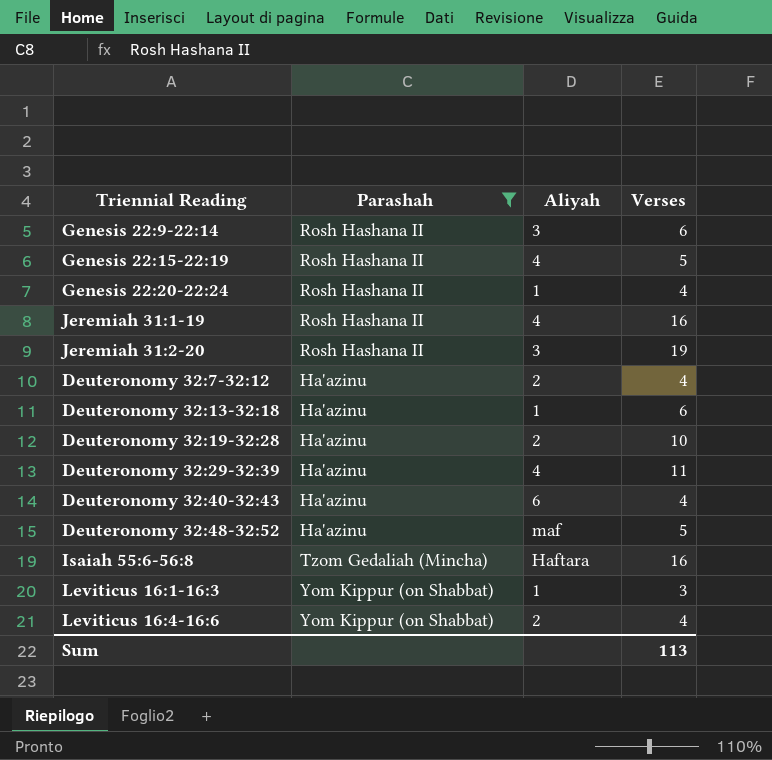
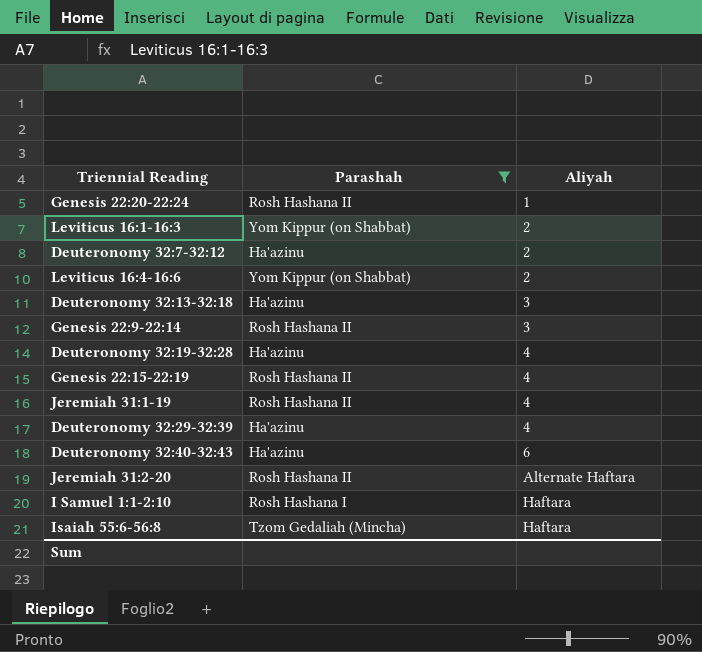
row order: none -> Aliyah ascending
column Verses | position: 4 -> none
row Deuteronomy 32:48-32:52: Ha'azinu | maf | 5 -> none
Leviticus 16:1-16:3 | Aliyah: 1 -> 2
Deuteronomy 32:13-32:18 | Aliyah: 1 -> 3
Deuteronomy 32:19-32:28 | Aliyah: 2 -> 4
Jeremiah 31:2-20 | Aliyah: 3 -> Alternate Haftara
row I Samuel 1:1-2:10: none -> Rosh Hashana I | Haftara

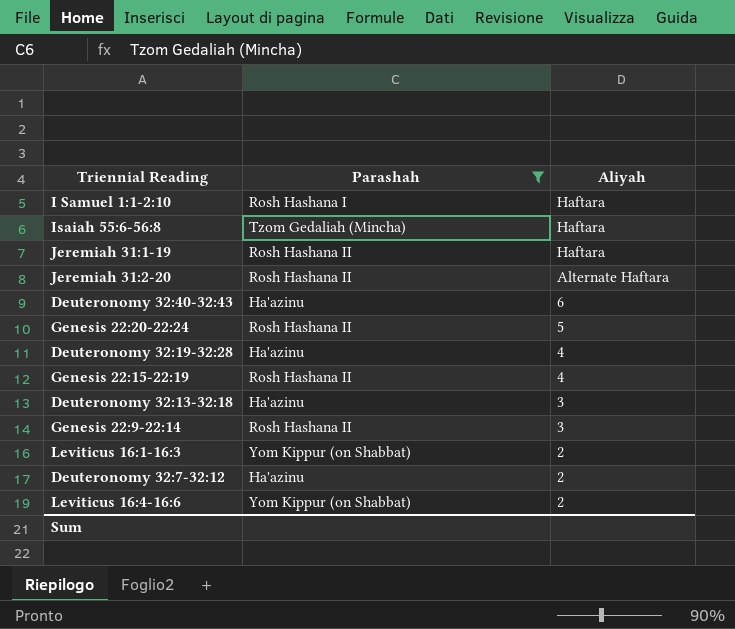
row order: Aliyah ascending -> Aliyah descending
row Deuteronomy 32:29-32:39: Ha'azinu | 4 -> none
Jeremiah 31:1-19 | Aliyah: 4 -> Haftara
Genesis 22:20-22:24 | Aliyah: 1 -> 5

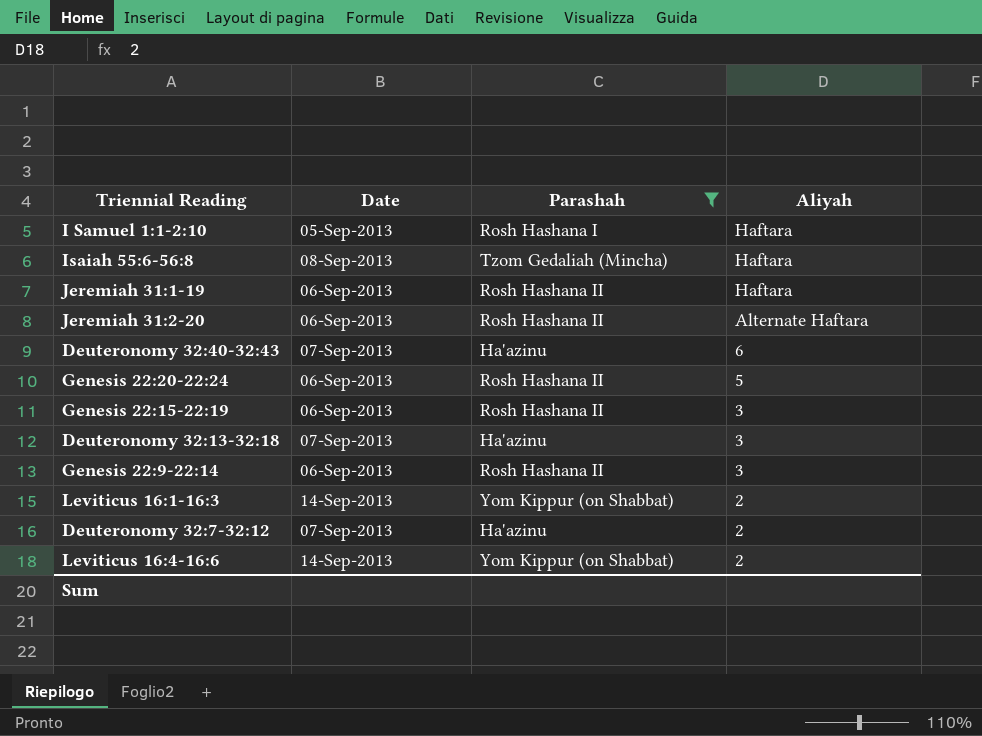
column Date | position: none -> 2
row Deuteronomy 32:19-32:28: Ha'azinu | 4 -> none
Genesis 22:15-22:19 | Aliyah: 4 -> 3

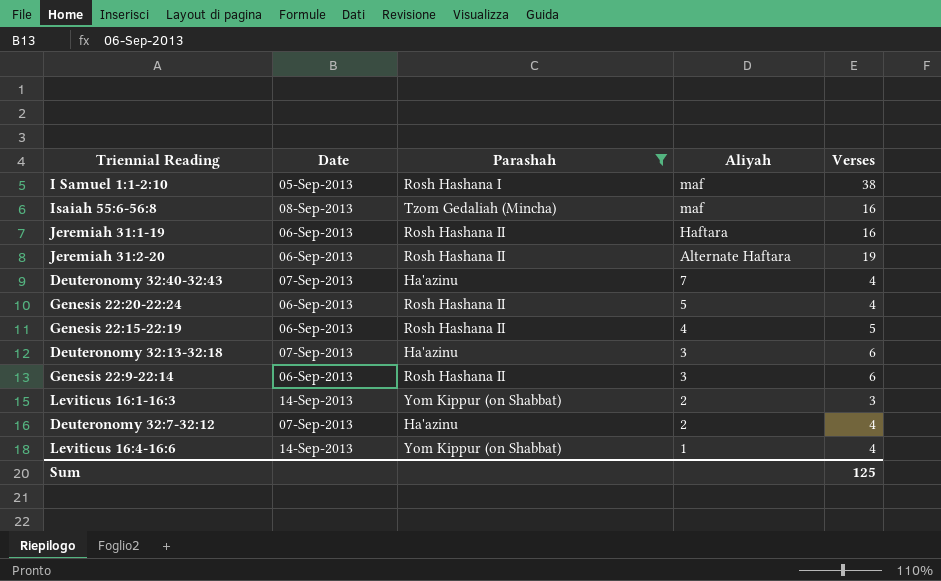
column Verses | position: none -> 5
I Samuel 1:1-2:10 | Aliyah: Haftara -> maf
Isaiah 55:6-56:8 | Aliyah: Haftara -> maf
Deuteronomy 32:40-32:43 | Aliyah: 6 -> 7
Genesis 22:15-22:19 | Aliyah: 3 -> 4
Leviticus 16:4-16:6 | Aliyah: 2 -> 1

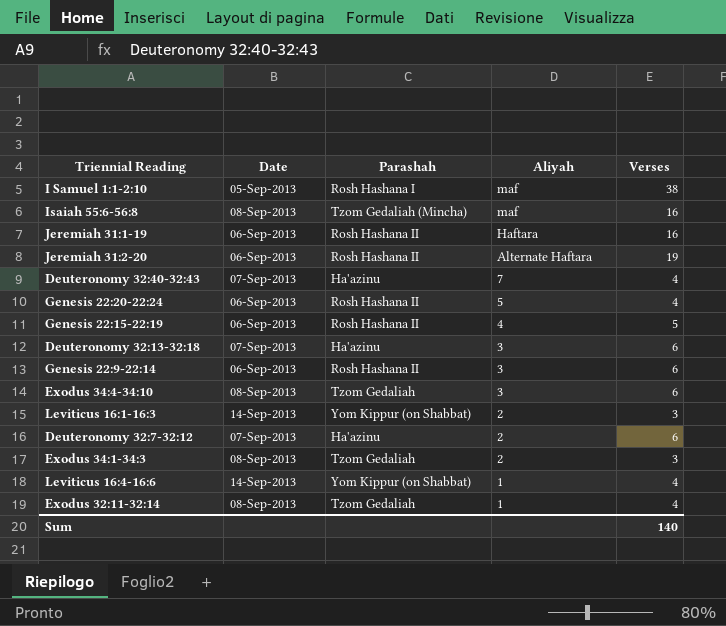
filter: Parashah != Tzom Gedaliah -> none
Deuteronomy 32:7-32:12 | Verses: 4 -> 6
Sum | Verses: 125 -> 140

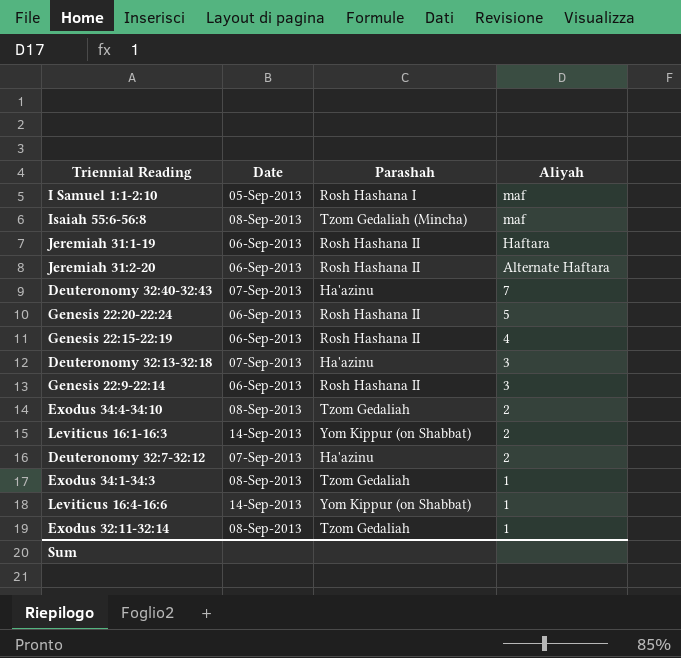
column Verses | position: 5 -> none
Exodus 34:4-34:10 | Aliyah: 3 -> 2
Exodus 34:1-34:3 | Aliyah: 2 -> 1

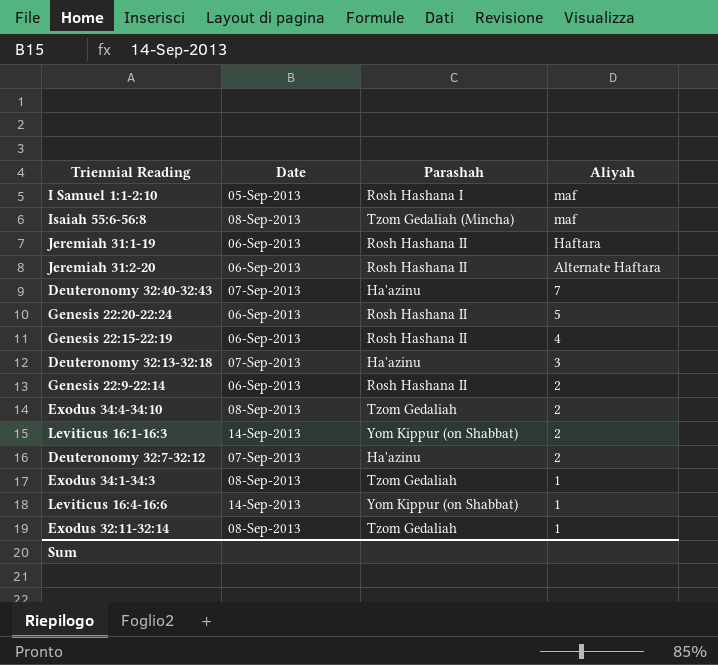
Genesis 22:9-22:14 | Aliyah: 3 -> 2

